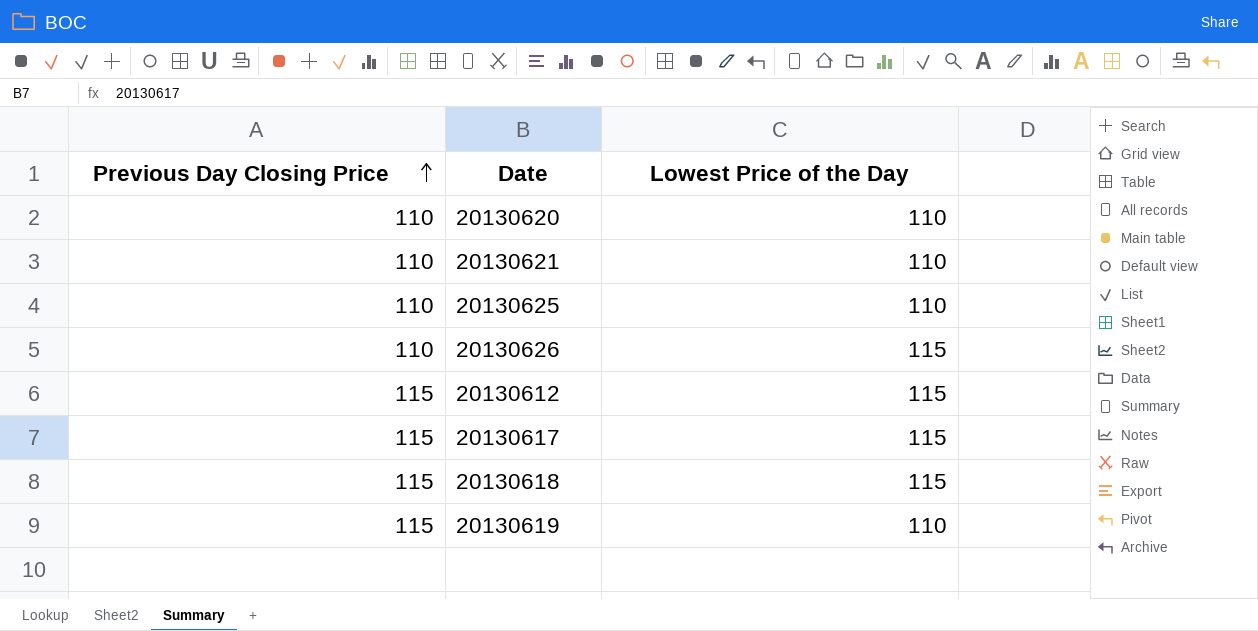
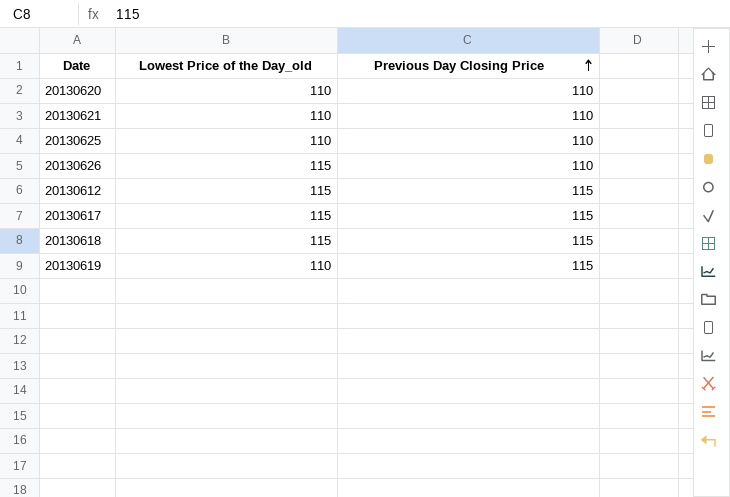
column name: Lowest Price of the Day -> Lowest Price of the Day_old
column Previous Day Closing Price | position: 1 -> 3

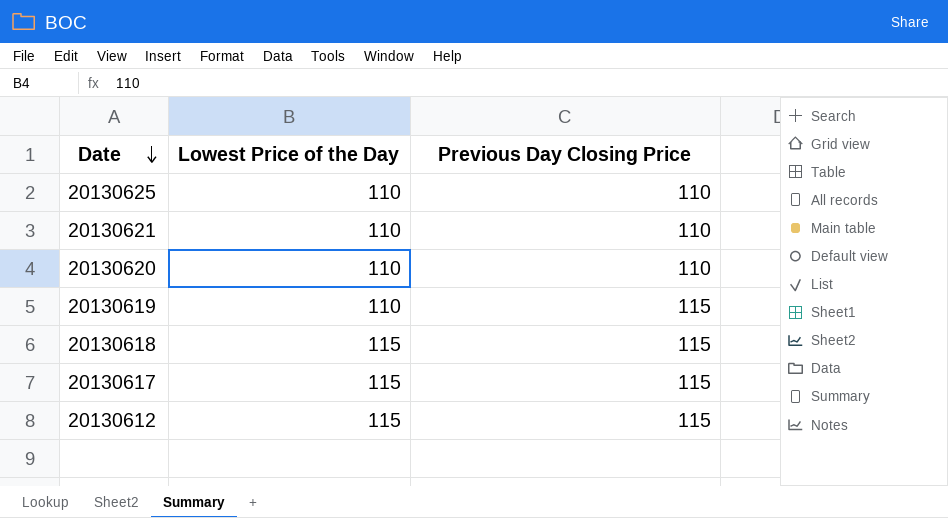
row order: Previous Day Closing Price ascending -> Date descending
column name: Lowest Price of the Day_old -> Lowest Price of the Day
row 20130626: 115 | 110 -> none

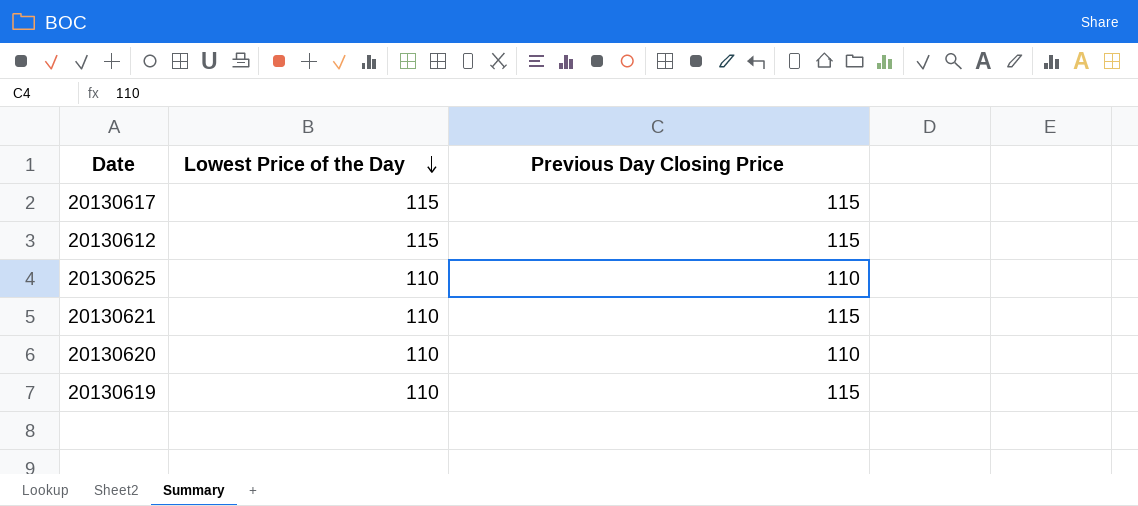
row order: Date descending -> Lowest Price of the Day descending
row 20130618: 115 | 115 -> none
20130621 | Previous Day Closing Price: 110 -> 115

